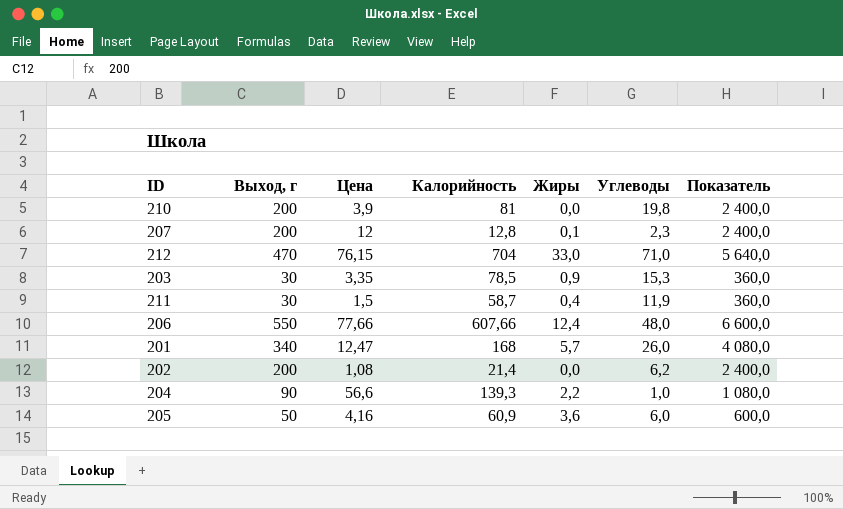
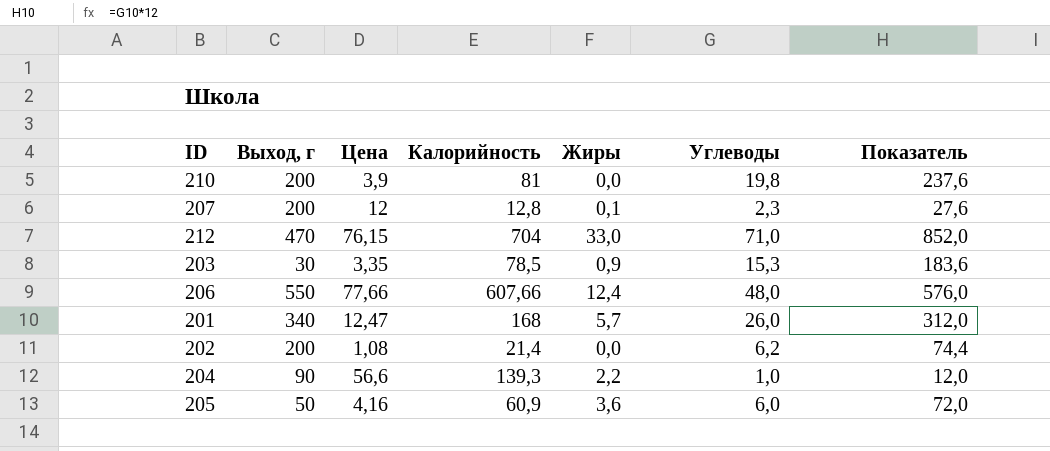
column Показатель | formula: [Выход, г] * 12 -> [Углеводы] * 12
row 211: 30 | 1,5 | 58,7 | 0,4 | 11,9 | 360,0 -> none

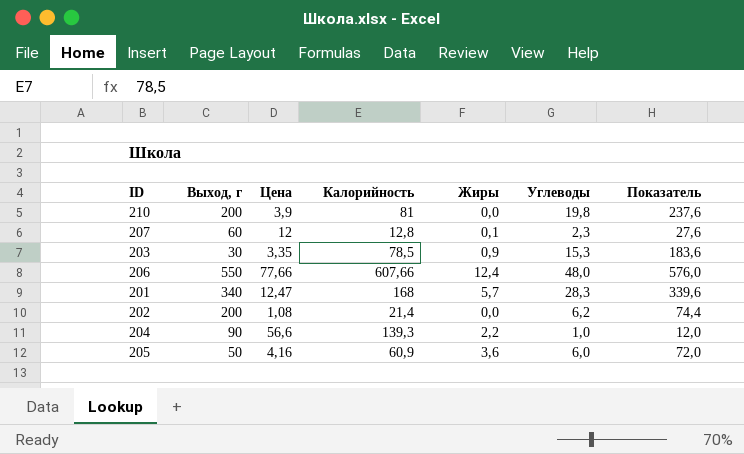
row 212: 470 | 76,15 | 704 | 33,0 | 71,0 | 852,0 -> none
207 | Выход, г: 200 -> 60
201 | Углеводы: 26,0 -> 28,3
201 | Показатель: 312,0 -> 339,6

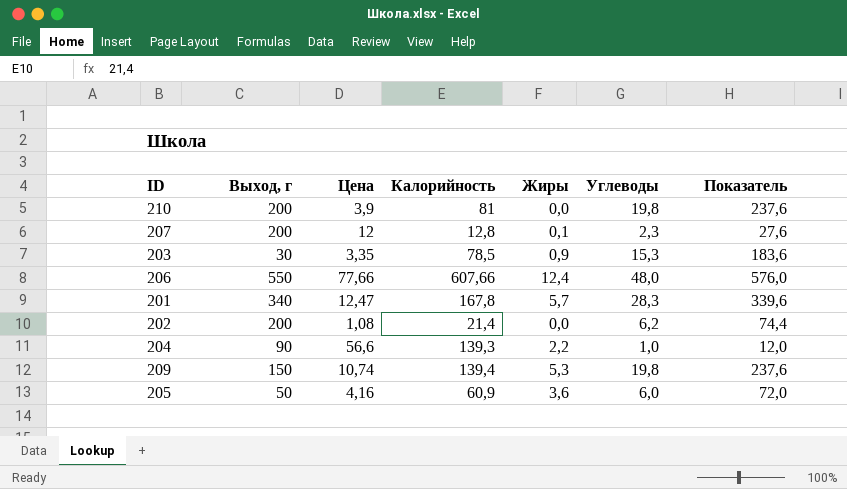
207 | Выход, г: 60 -> 200
201 | Калорийность: 168 -> 167,8
row 209: none -> 150 | 10,74 | 139,4 | 5,3 | 19,8 | 237,6

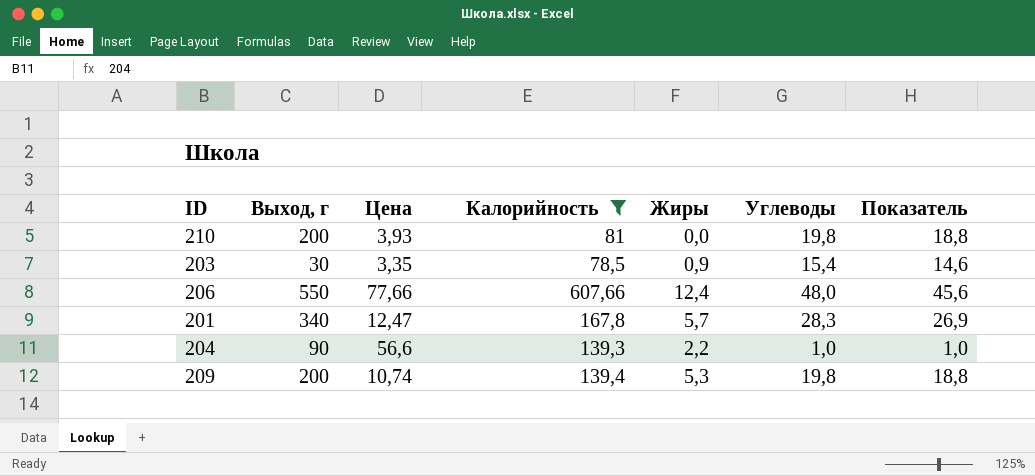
filter: none -> Калорийность >= 78,5
column Показатель | formula: [Углеводы] * 12 -> [Углеводы] * 0,95
210 | Цена: 3,9 -> 3,93
203 | Углеводы: 15,3 -> 15,4
209 | Выход, г: 150 -> 200

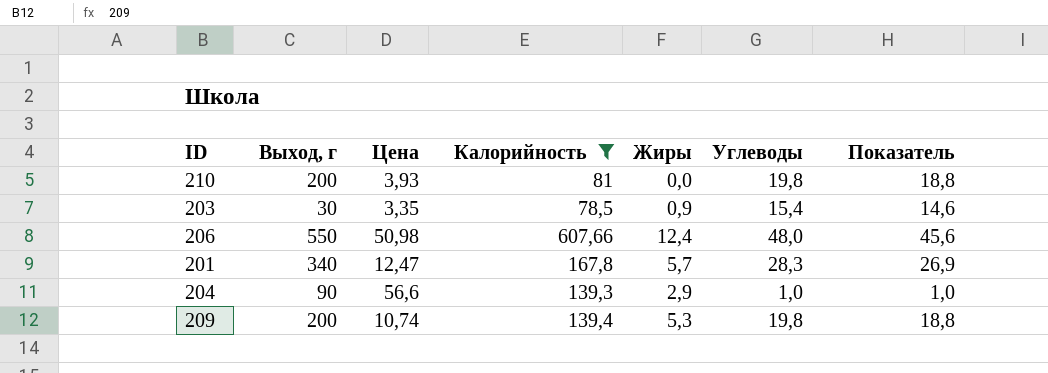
206 | Цена: 77,66 -> 50,98
204 | Жиры: 2,2 -> 2,9

